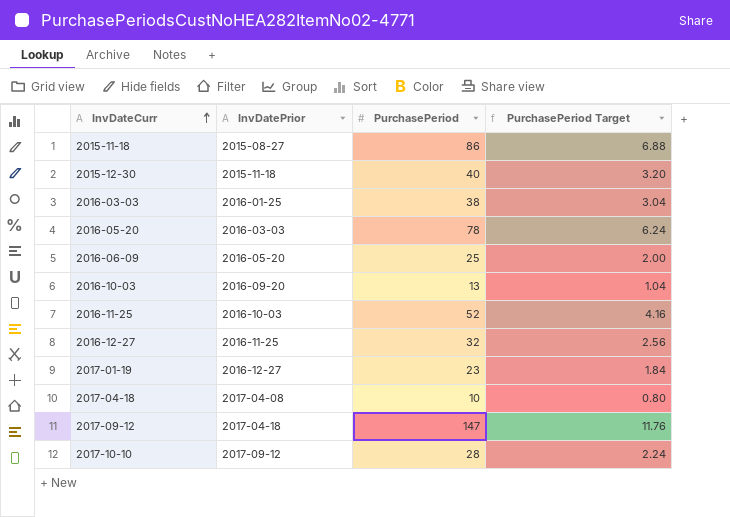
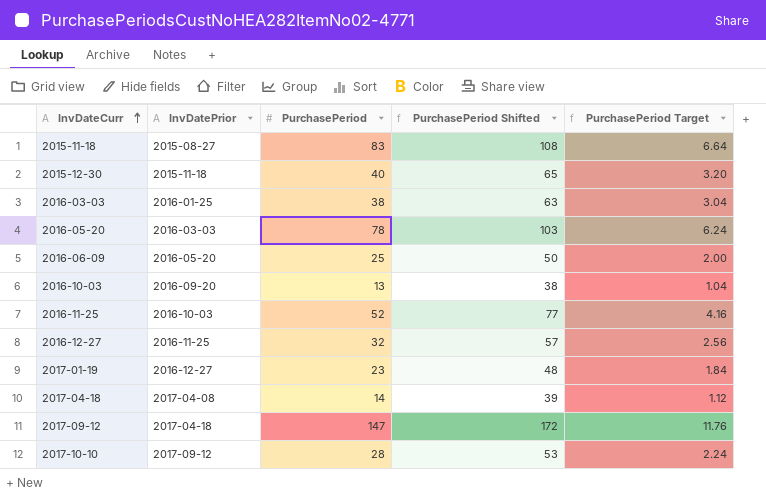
column PurchasePeriod Shifted | formula: none -> [PurchasePeriod] + 25
2015-11-18 | PurchasePeriod: 86 -> 83
2015-11-18 | PurchasePeriod Target: 6.88 -> 6.64
2017-04-18 | PurchasePeriod: 10 -> 14
2017-04-18 | PurchasePeriod Target: 0.80 -> 1.12

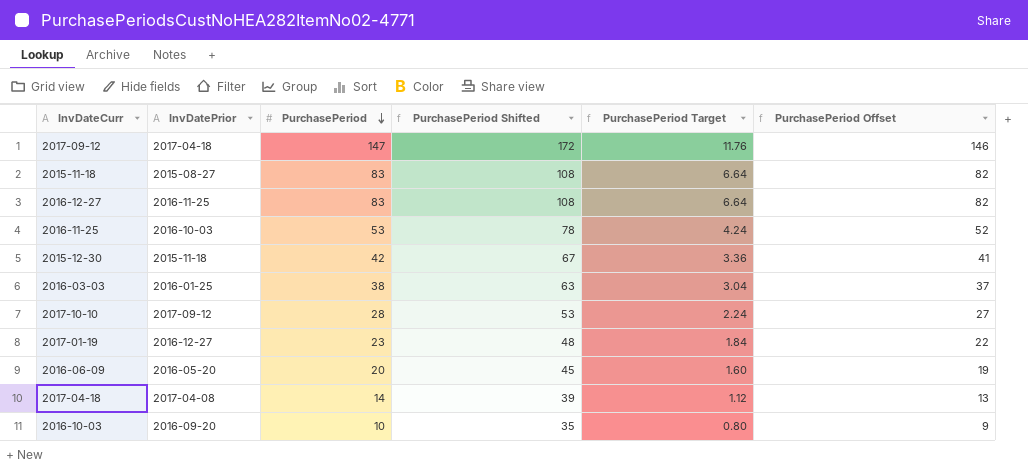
row order: InvDateCurr ascending -> PurchasePeriod descending
column PurchasePeriod Offset | formula: none -> [PurchasePeriod] - 1
row 2016-05-20: 2016-03-03 | 78 | 103 | 6.24 -> none
2016-12-27 | PurchasePeriod: 32 -> 83
2016-12-27 | PurchasePeriod Shifted: 57 -> 108
2016-12-27 | PurchasePeriod Target: 2.56 -> 6.64
2016-11-25 | PurchasePeriod: 52 -> 53
2016-11-25 | PurchasePeriod Shifted: 77 -> 78
2016-11-25 | PurchasePeriod Target: 4.16 -> 4.24
2015-12-30 | PurchasePeriod: 40 -> 42
2015-12-30 | PurchasePeriod Shifted: 65 -> 67
2015-12-30 | PurchasePeriod Target: 3.20 -> 3.36
2016-06-09 | PurchasePeriod: 25 -> 20
2016-06-09 | PurchasePeriod Shifted: 50 -> 45
2016-06-09 | PurchasePeriod Target: 2.00 -> 1.60
2016-10-03 | PurchasePeriod: 13 -> 10
2016-10-03 | PurchasePeriod Shifted: 38 -> 35
2016-10-03 | PurchasePeriod Target: 1.04 -> 0.80

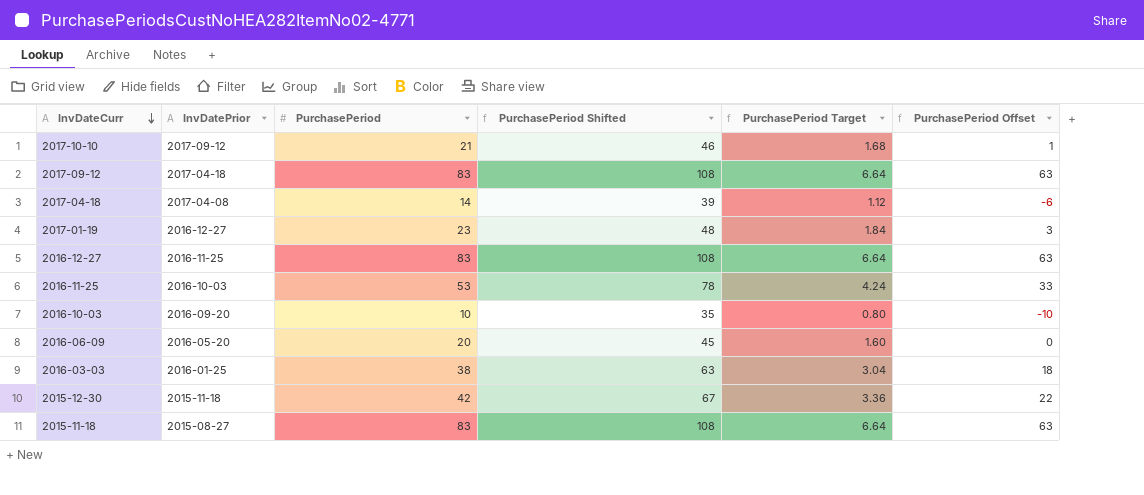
row order: PurchasePeriod descending -> InvDateCurr descending
column PurchasePeriod Offset | formula: [PurchasePeriod] - 1 -> [PurchasePeriod] - 20
2017-10-10 | PurchasePeriod: 28 -> 21
2017-10-10 | PurchasePeriod Shifted: 53 -> 46
2017-10-10 | PurchasePeriod Target: 2.24 -> 1.68
2017-09-12 | PurchasePeriod: 147 -> 83
2017-09-12 | PurchasePeriod Shifted: 172 -> 108
2017-09-12 | PurchasePeriod Target: 11.76 -> 6.64

